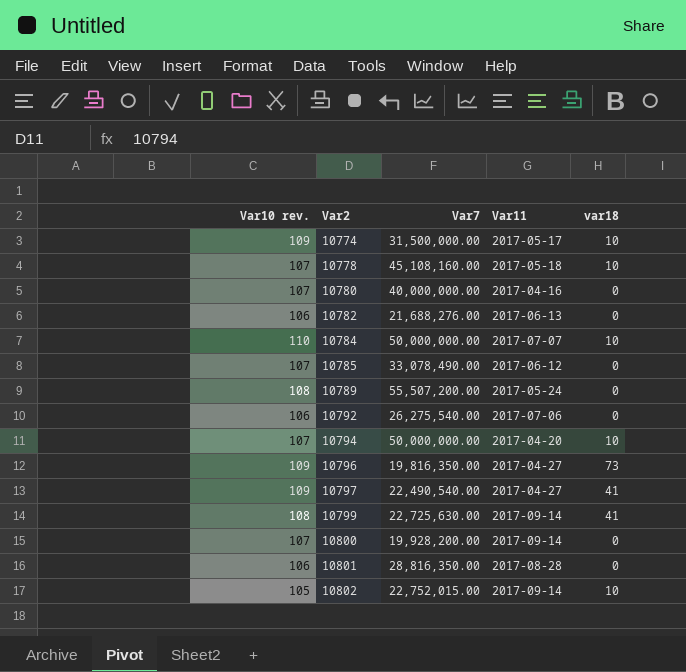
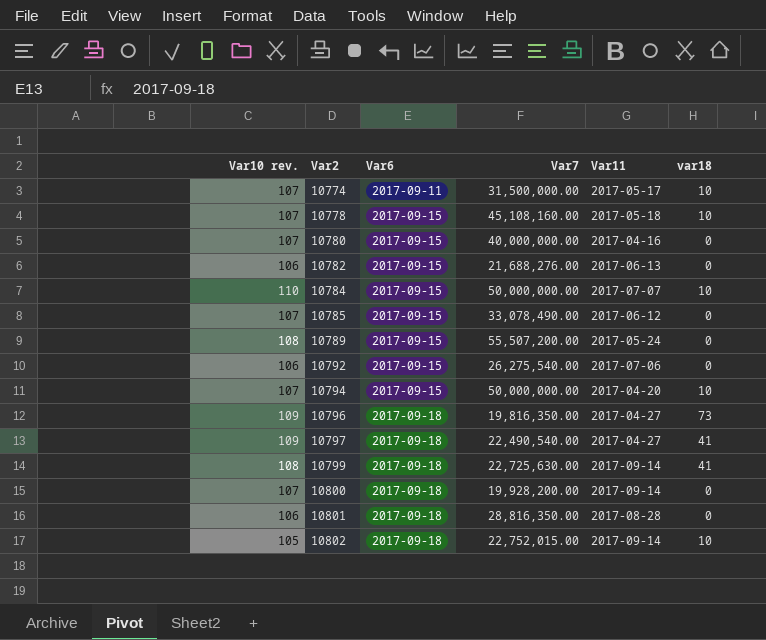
column Var6 | position: none -> 3
10774 | Var10 rev.: 109 -> 107

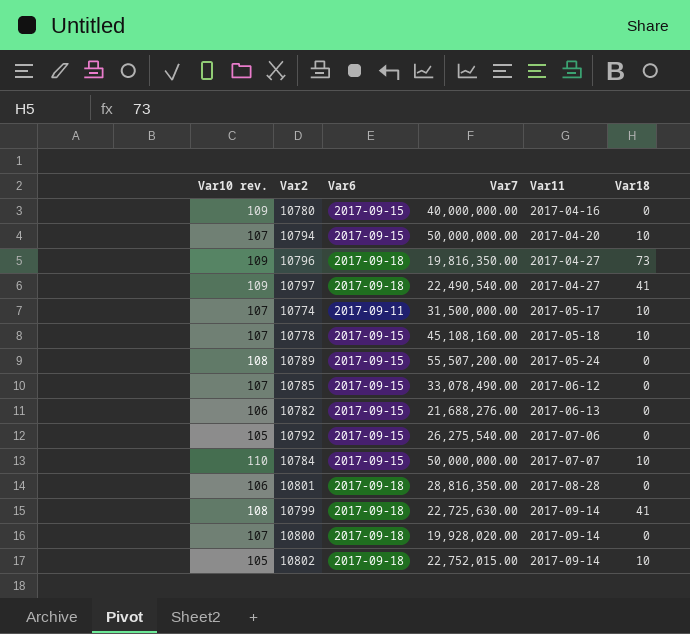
row order: Var2 ascending -> Var11 ascending
column name: var18 -> Var18
10780 | Var10 rev.: 107 -> 109
10792 | Var10 rev.: 106 -> 105
10800 | Var7: 19,928,200.00 -> 19,928,020.00

